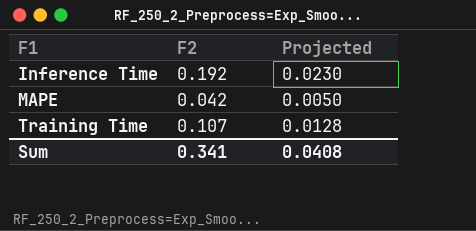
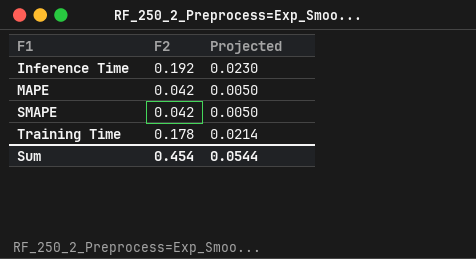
row SMAPE: none -> 0.042 | 0.0050
Training Time | F2: 0.107 -> 0.178
Training Time | Projected: 0.0128 -> 0.0214
Sum | F2: 0.341 -> 0.454
Sum | Projected: 0.0408 -> 0.0544

